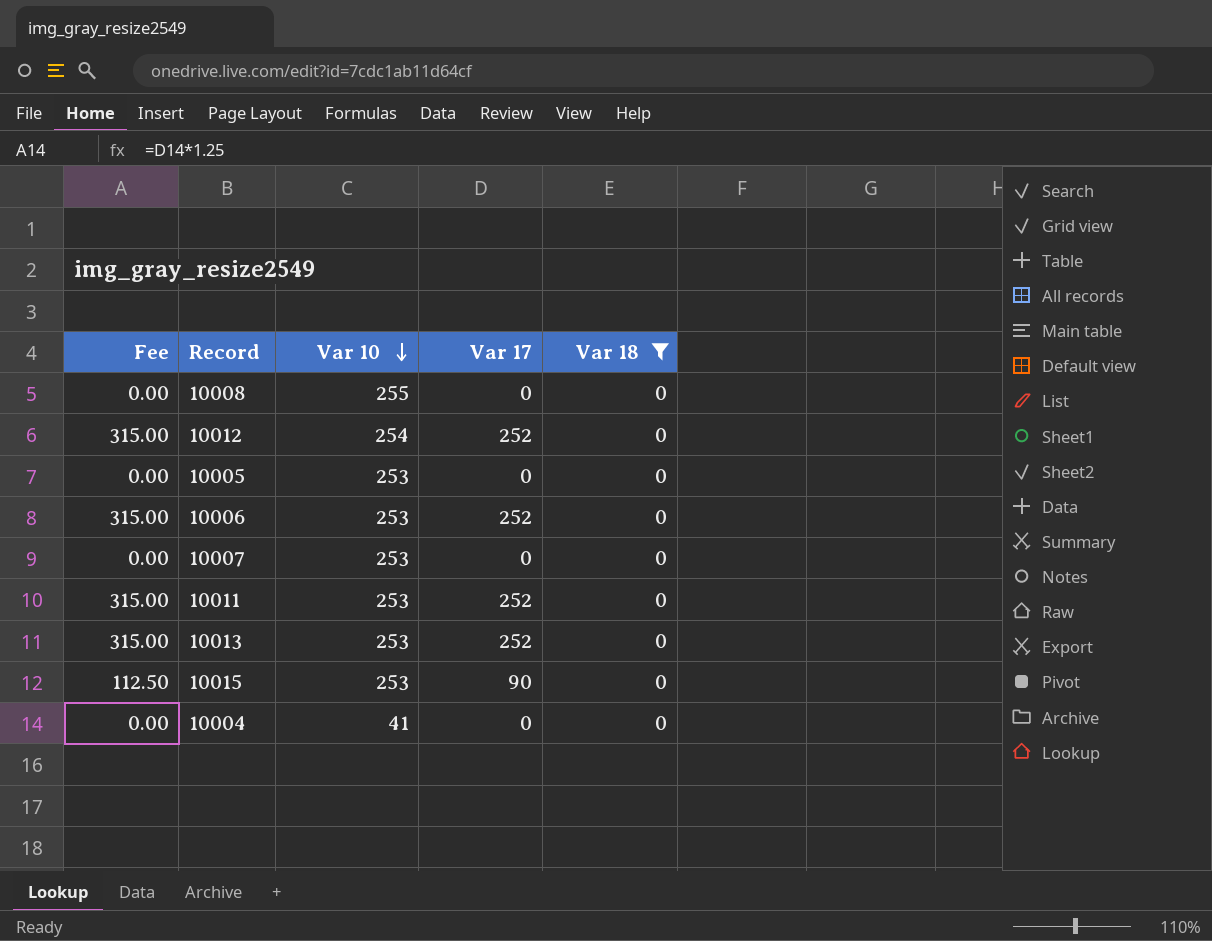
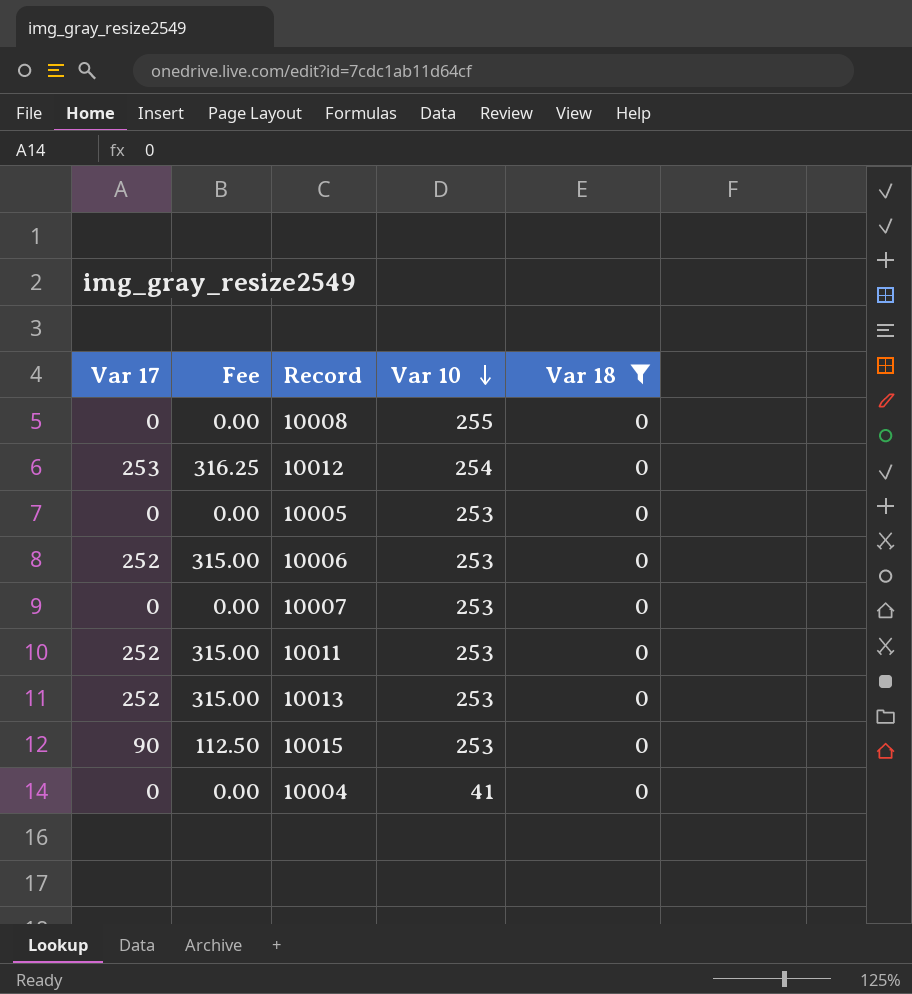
column Var 17 | position: 4 -> 1
10012 | Var 17: 252 -> 253
10012 | Fee: 315.00 -> 316.25

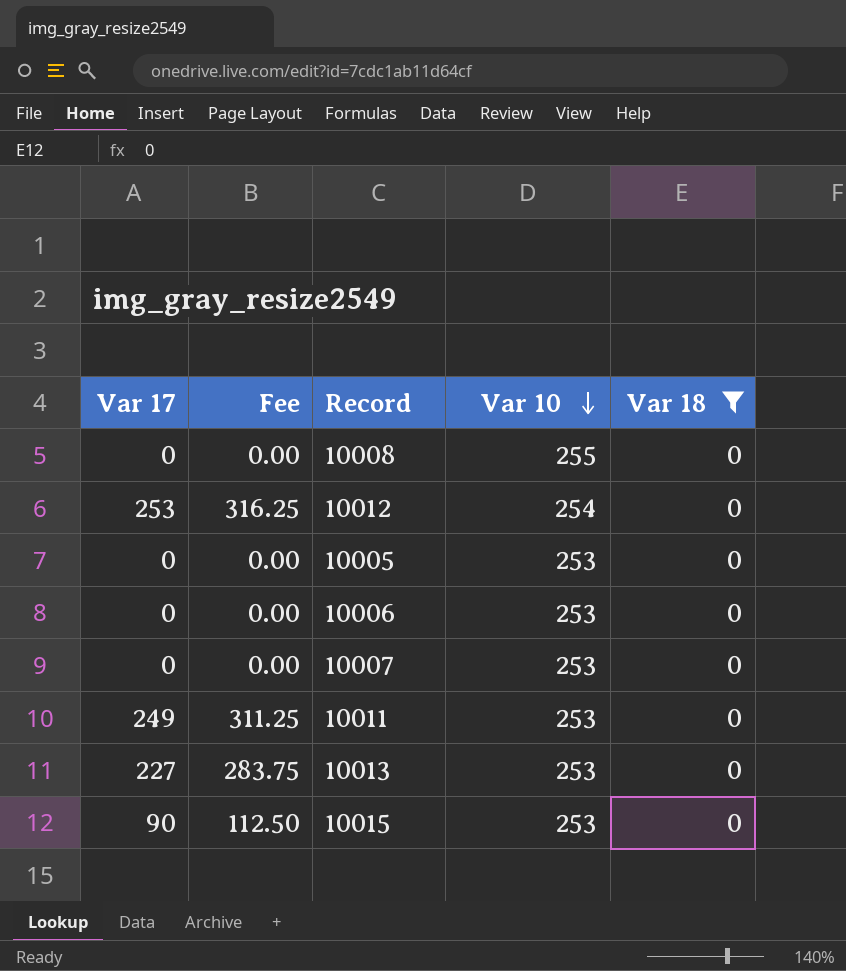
row 10004: 0 | 0.00 | 41 | 0 -> none
10006 | Var 17: 252 -> 0
10006 | Fee: 315.00 -> 0.00
10011 | Var 17: 252 -> 249
10011 | Fee: 315.00 -> 311.25
10013 | Var 17: 252 -> 227
10013 | Fee: 315.00 -> 283.75

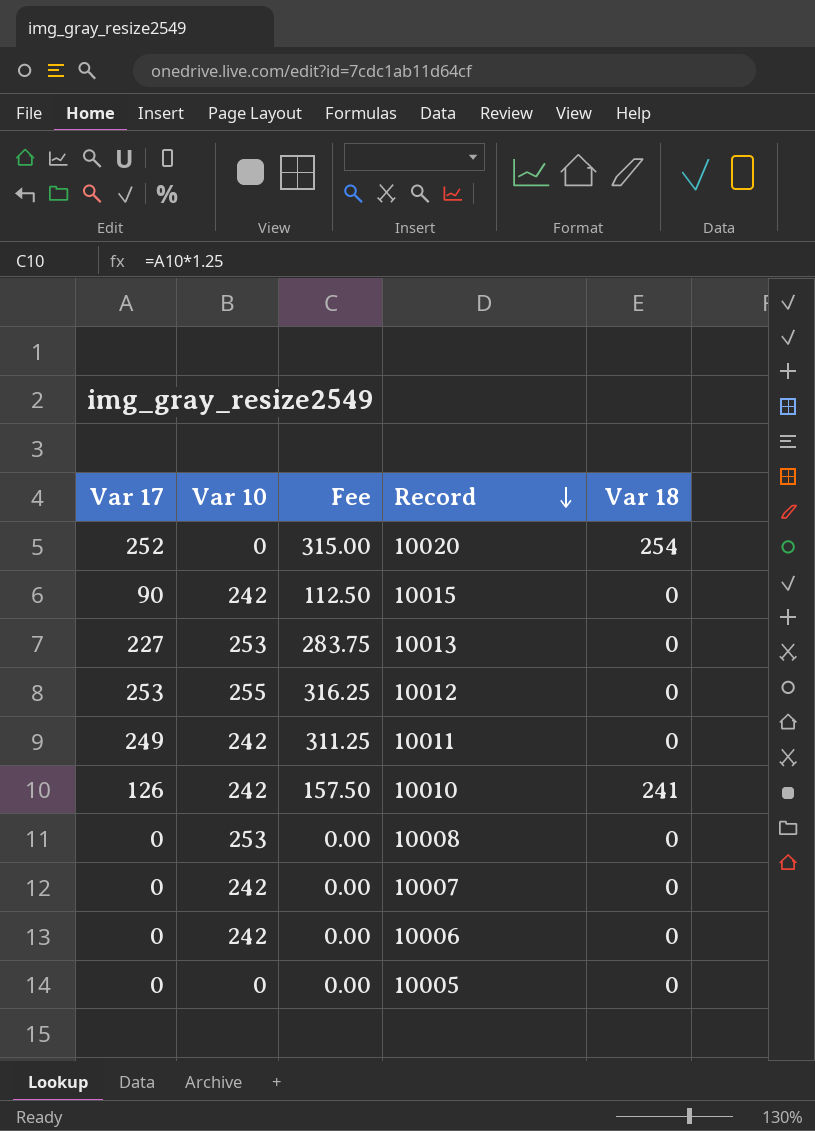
filter: Var 18 = 0 -> none
row order: Var 10 descending -> Record descending
column Var 10 | position: 4 -> 2
10015 | Var 10: 253 -> 242
10012 | Var 10: 254 -> 255
10011 | Var 10: 253 -> 242
10008 | Var 10: 255 -> 253
10007 | Var 10: 253 -> 242
10006 | Var 10: 253 -> 242
10005 | Var 10: 253 -> 0

